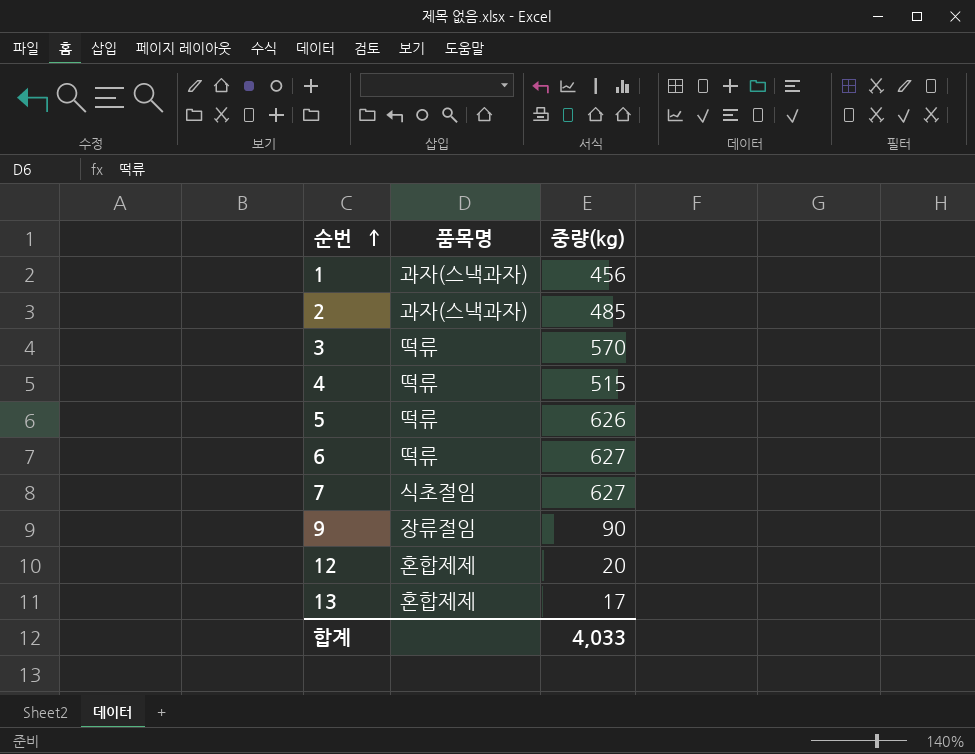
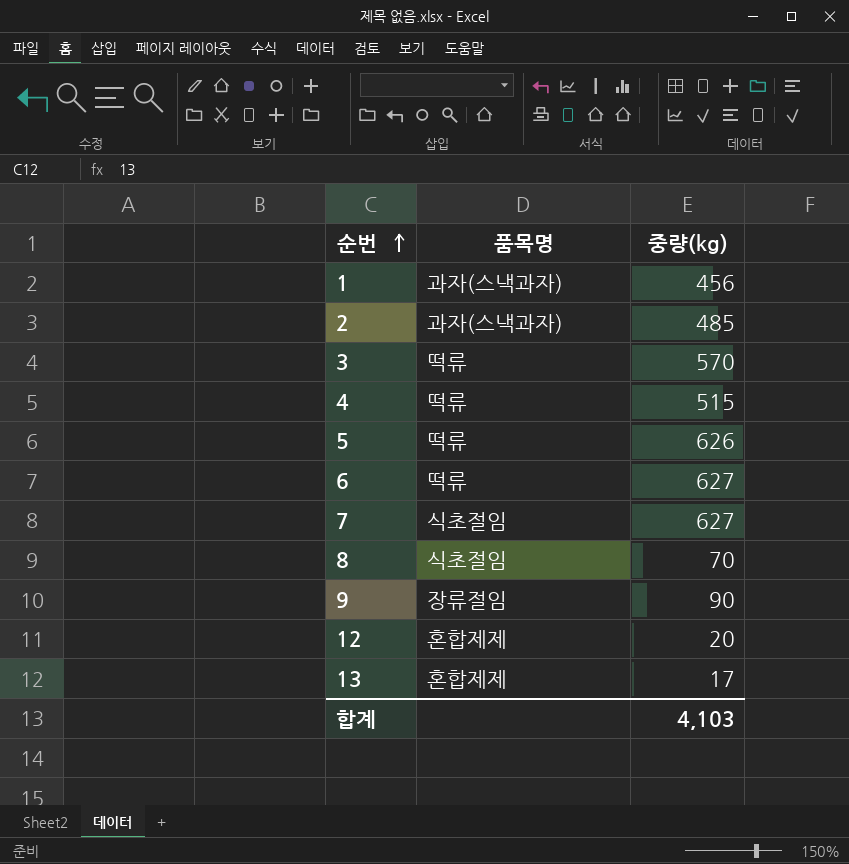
row 8: none -> 식초절임 | 70
합계 | 중량(kg): 4,033 -> 4,103

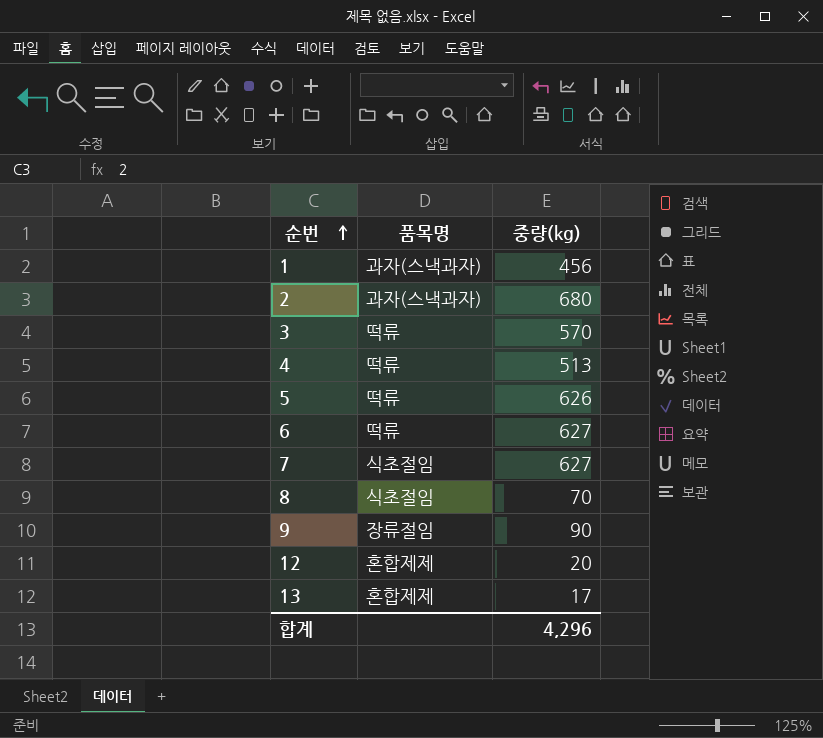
2 | 중량(kg): 485 -> 680
4 | 중량(kg): 515 -> 513
합계 | 중량(kg): 4,103 -> 4,296

